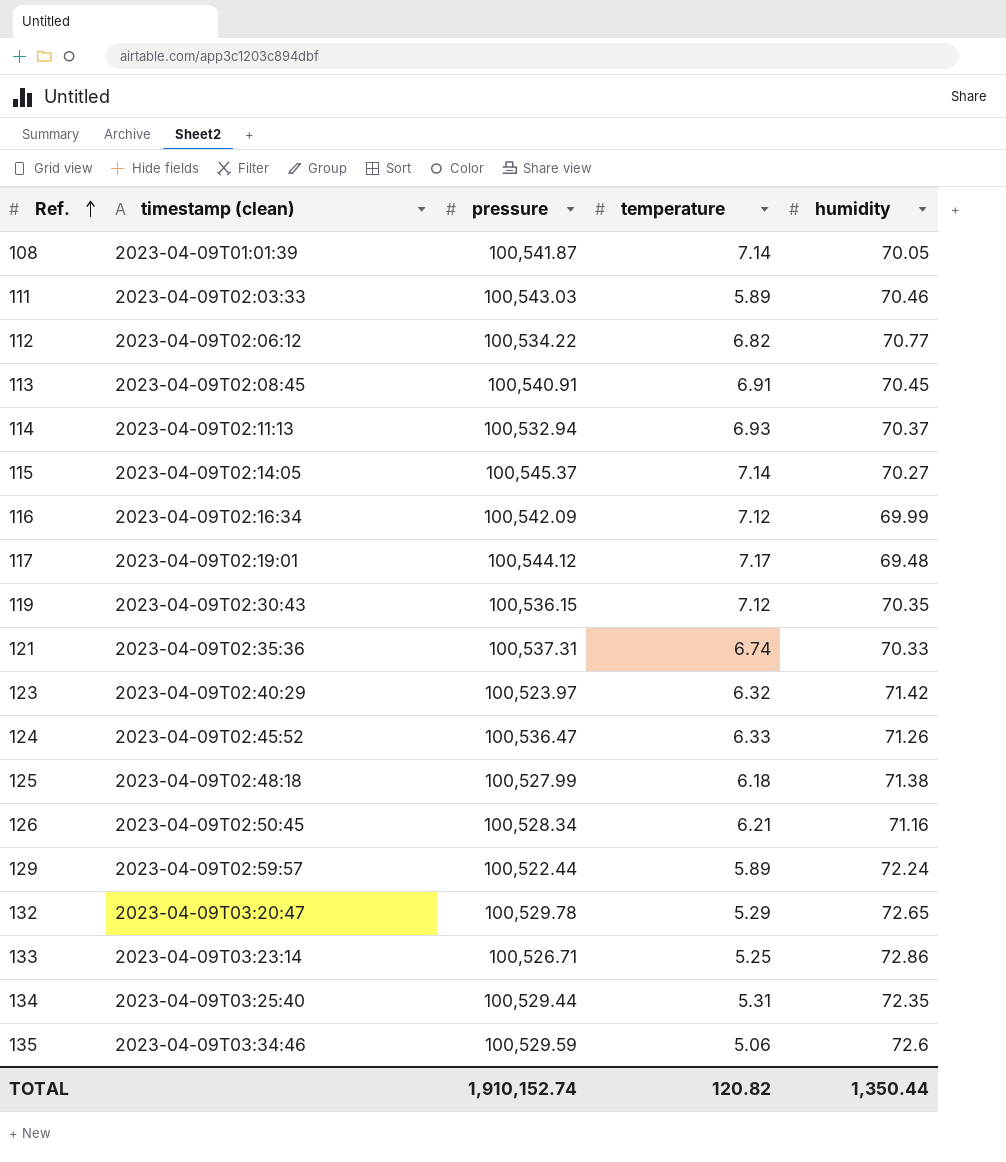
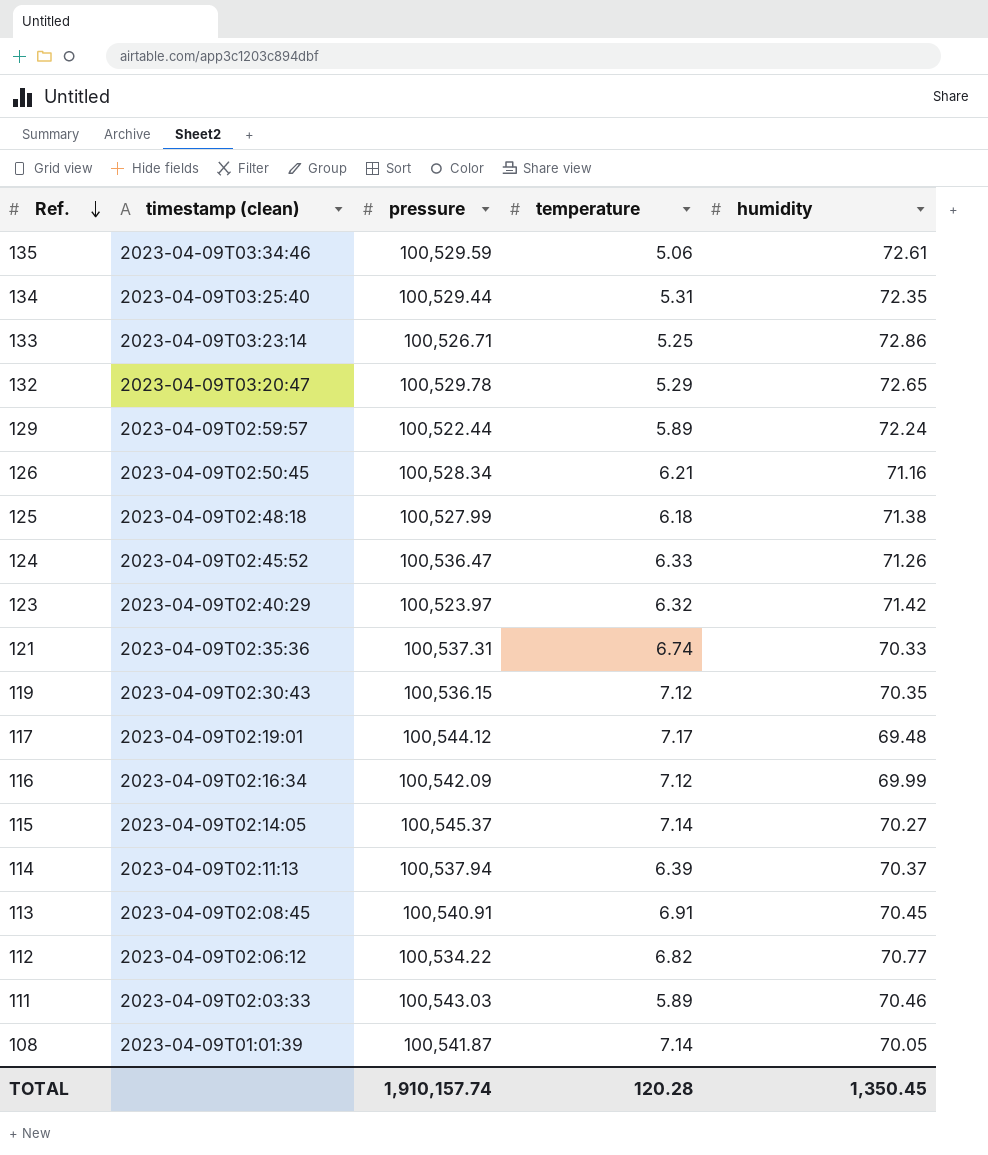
row order: Ref. ascending -> Ref. descending
135 | humidity: 72.6 -> 72.61
114 | pressure: 100,532.94 -> 100,537.94
114 | temperature: 6.93 -> 6.39
TOTAL | pressure: 1,910,152.74 -> 1,910,157.74
TOTAL | temperature: 120.82 -> 120.28
TOTAL | humidity: 1,350.44 -> 1,350.45

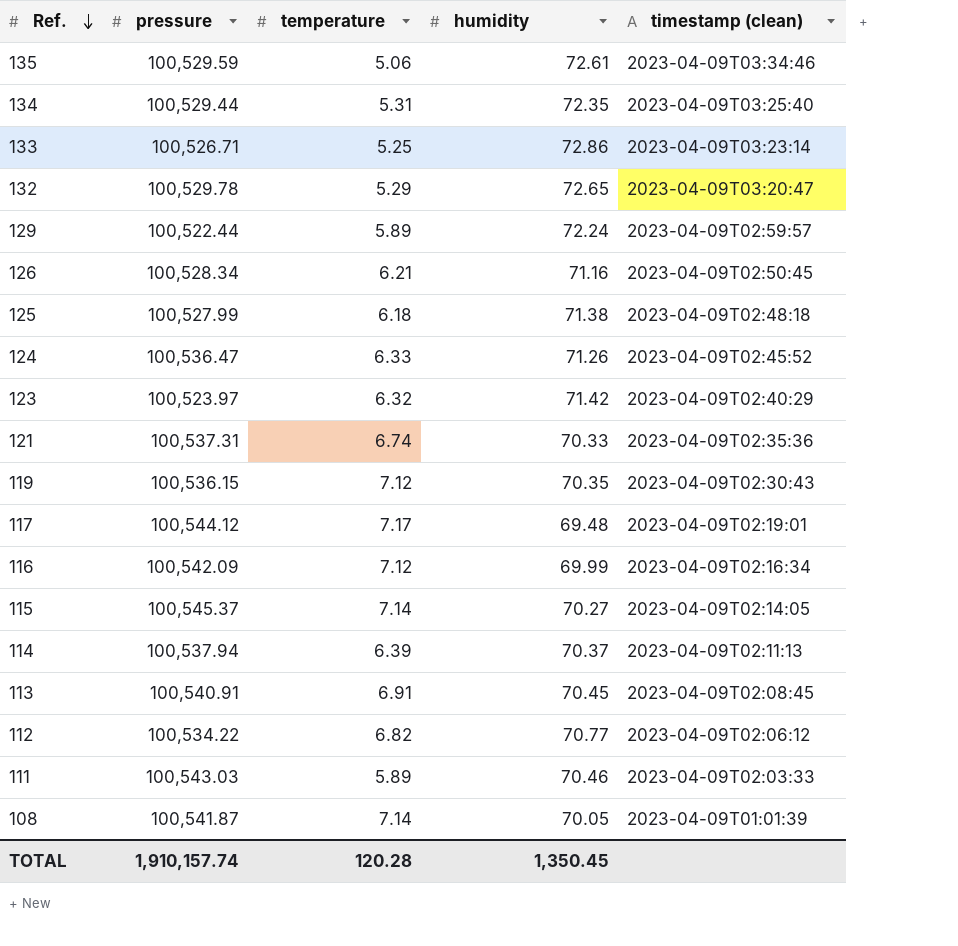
column timestamp (clean) | position: 2 -> 5

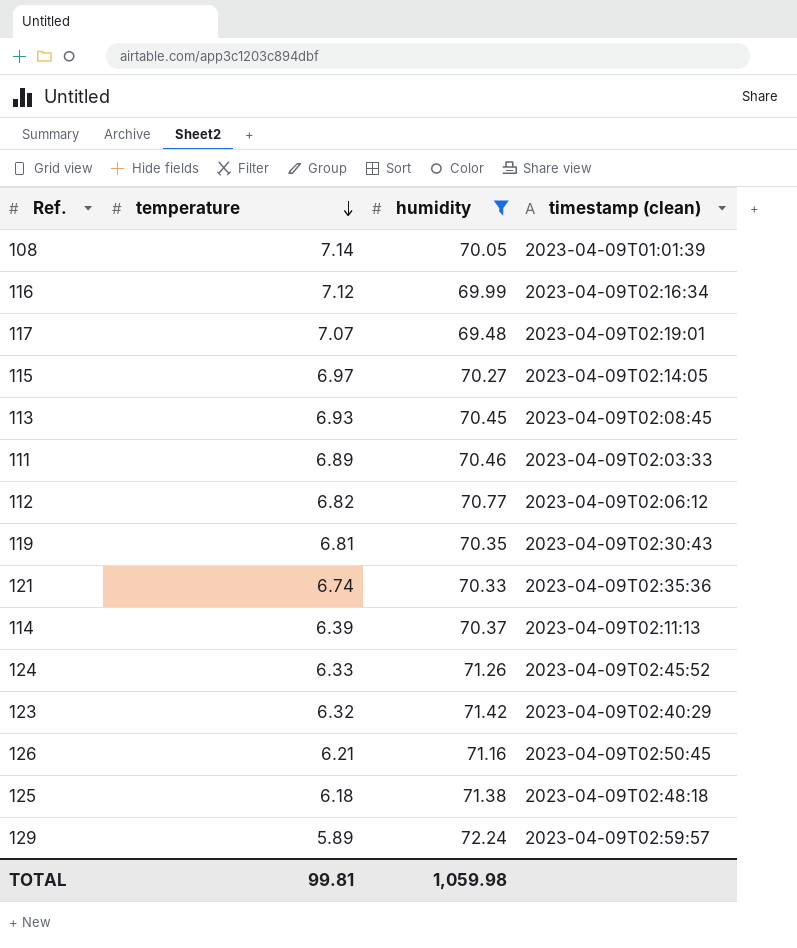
filter: none -> humidity <= 72.24
row order: Ref. descending -> temperature descending
column pressure | position: 2 -> none
117 | temperature: 7.17 -> 7.07
115 | temperature: 7.14 -> 6.97
113 | temperature: 6.91 -> 6.93
111 | temperature: 5.89 -> 6.89
119 | temperature: 7.12 -> 6.81
TOTAL | temperature: 120.28 -> 99.81
TOTAL | humidity: 1,350.45 -> 1,059.98

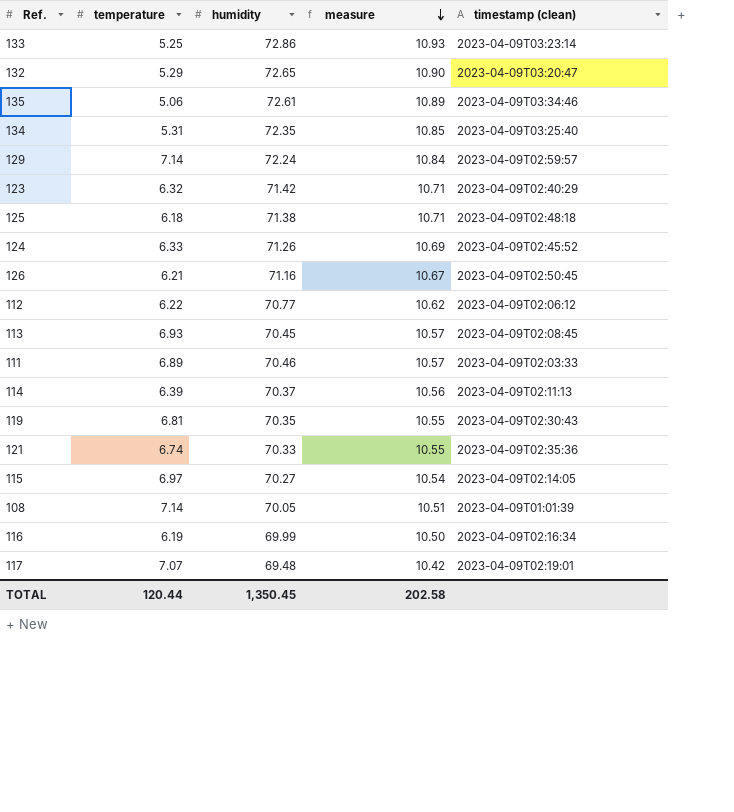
filter: humidity <= 72.24 -> none
row order: temperature descending -> measure descending
column measure | formula: none -> [humidity] * 0.15
129 | temperature: 5.89 -> 7.14
112 | temperature: 6.82 -> 6.22
116 | temperature: 7.12 -> 6.19
TOTAL | temperature: 99.81 -> 120.44
TOTAL | humidity: 1,059.98 -> 1,350.45

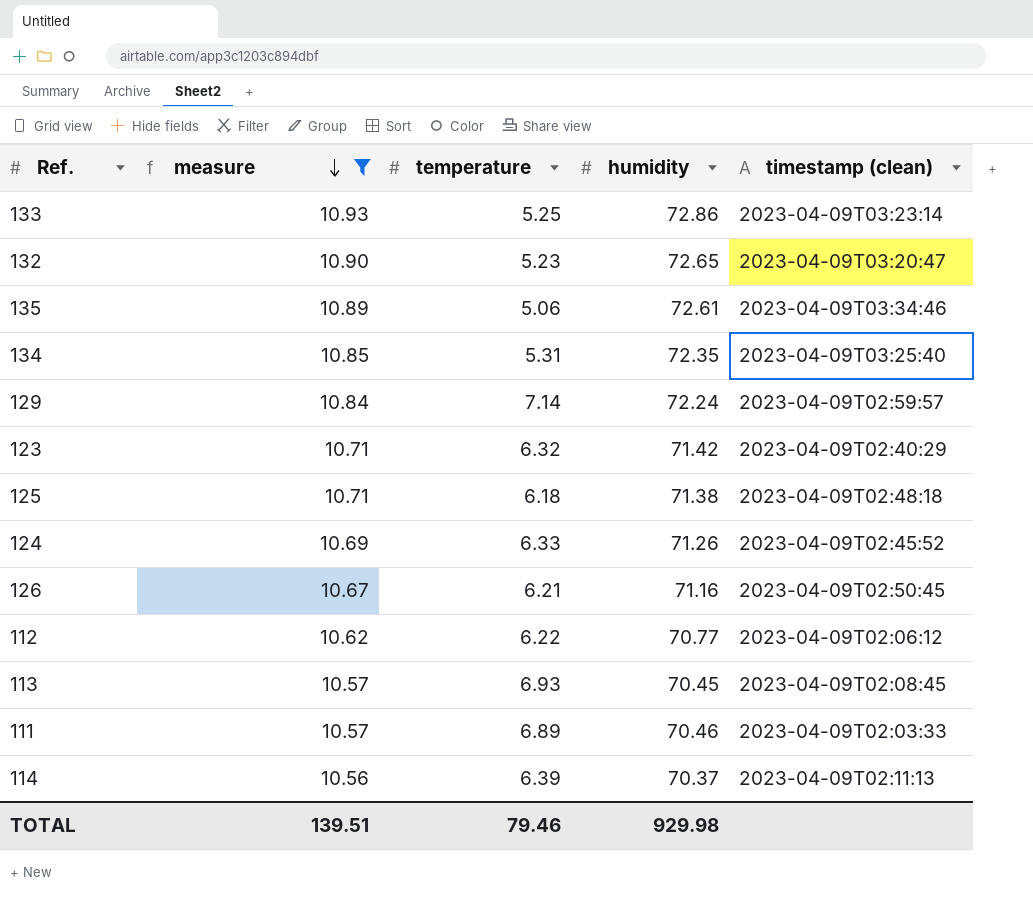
filter: none -> measure >= 10.56
column measure | position: 4 -> 2
132 | temperature: 5.29 -> 5.23
TOTAL | measure: 202.58 -> 139.51
TOTAL | temperature: 120.44 -> 79.46
TOTAL | humidity: 1,350.45 -> 929.98

